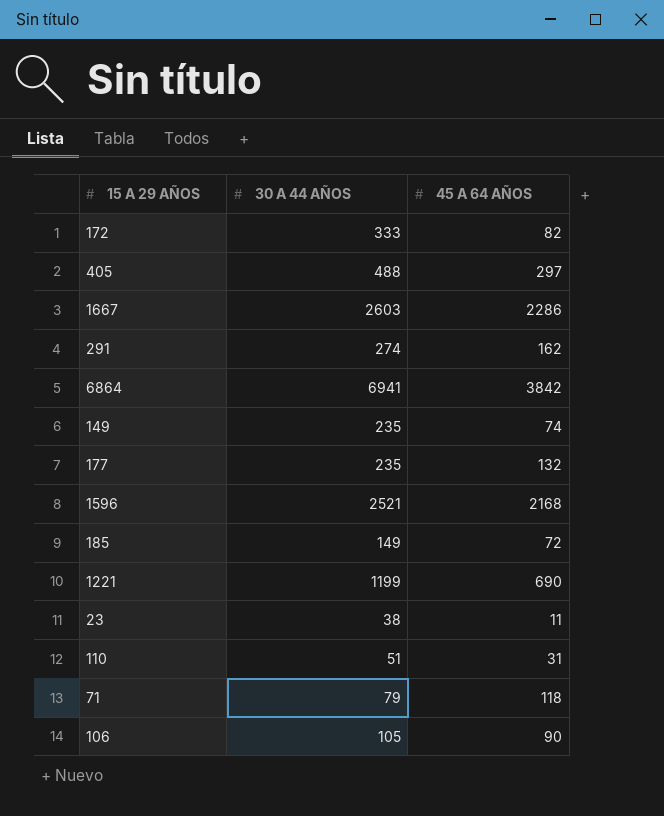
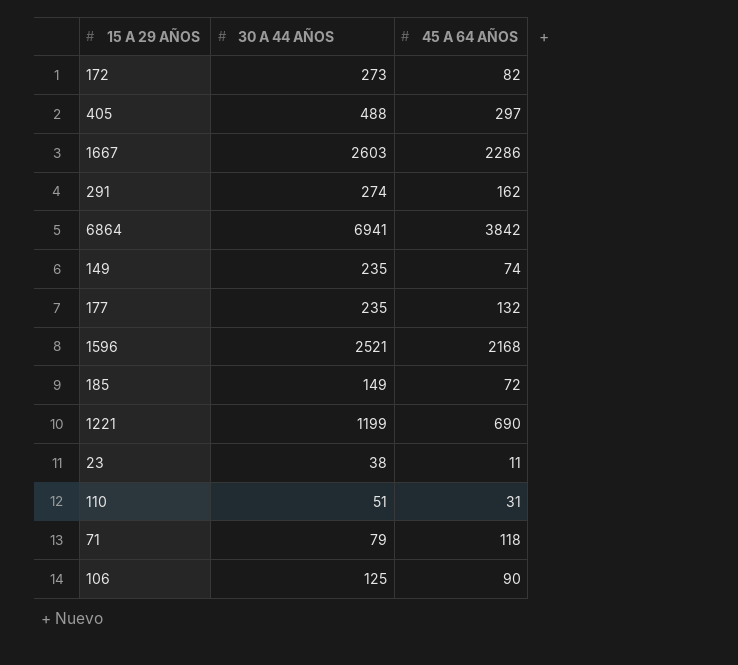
172 | 30 A 44 AÑOS: 333 -> 273
106 | 30 A 44 AÑOS: 105 -> 125

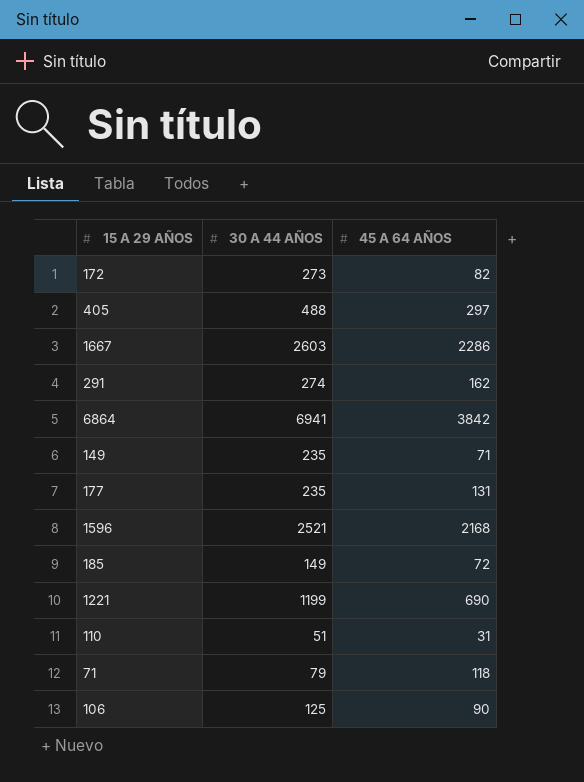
row 23: 38 | 11 -> none
149 | 45 A 64 AÑOS: 74 -> 71
177 | 45 A 64 AÑOS: 132 -> 131

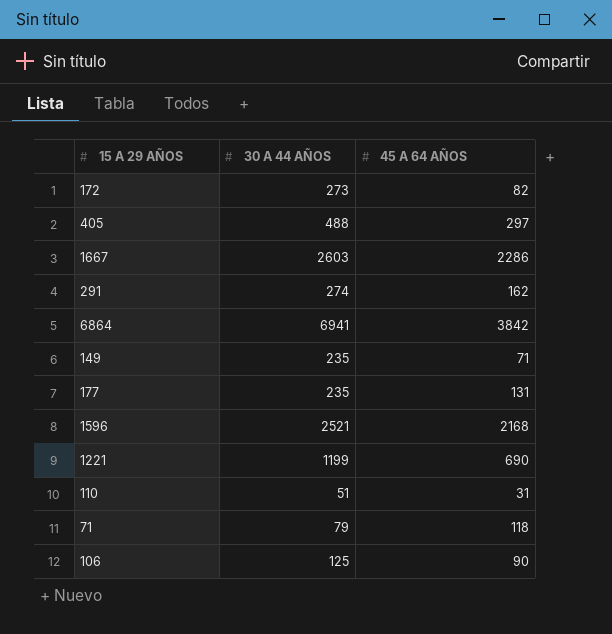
row 185: 149 | 72 -> none

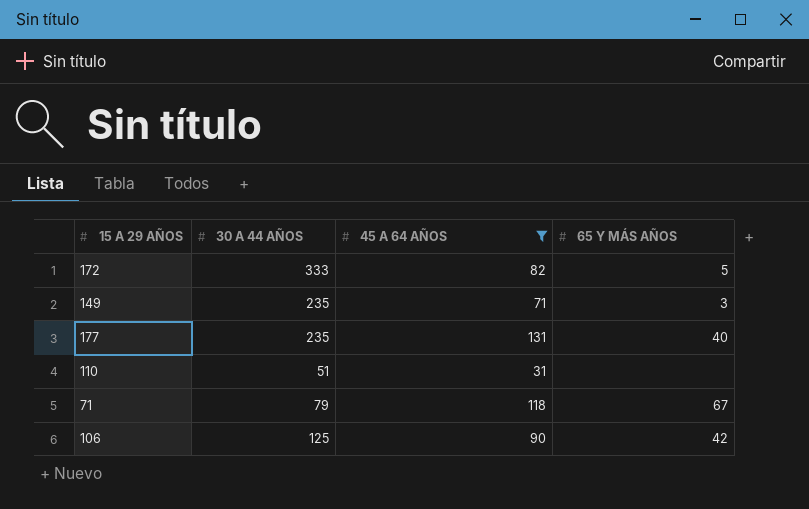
filter: none -> 45 A 64 AÑOS <= 131
column 65 Y MÁS AÑOS | position: none -> 4
172 | 30 A 44 AÑOS: 273 -> 333

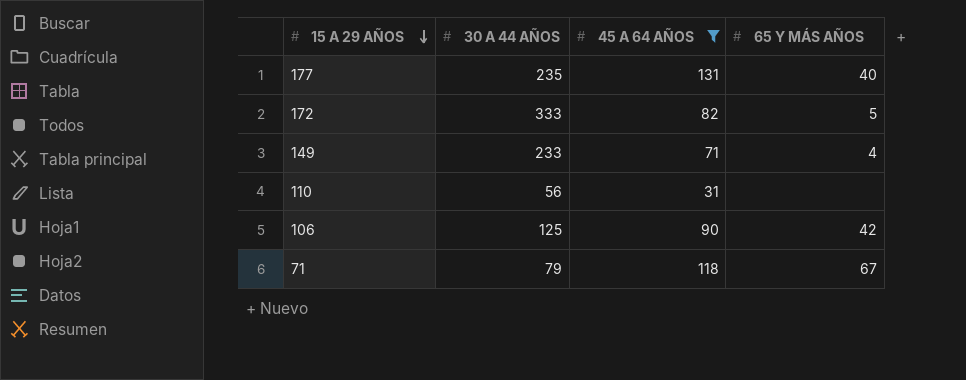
row order: none -> 15 A 29 AÑOS descending
149 | 30 A 44 AÑOS: 235 -> 233
149 | 65 Y MÁS AÑOS: 3 -> 4
110 | 30 A 44 AÑOS: 51 -> 56

